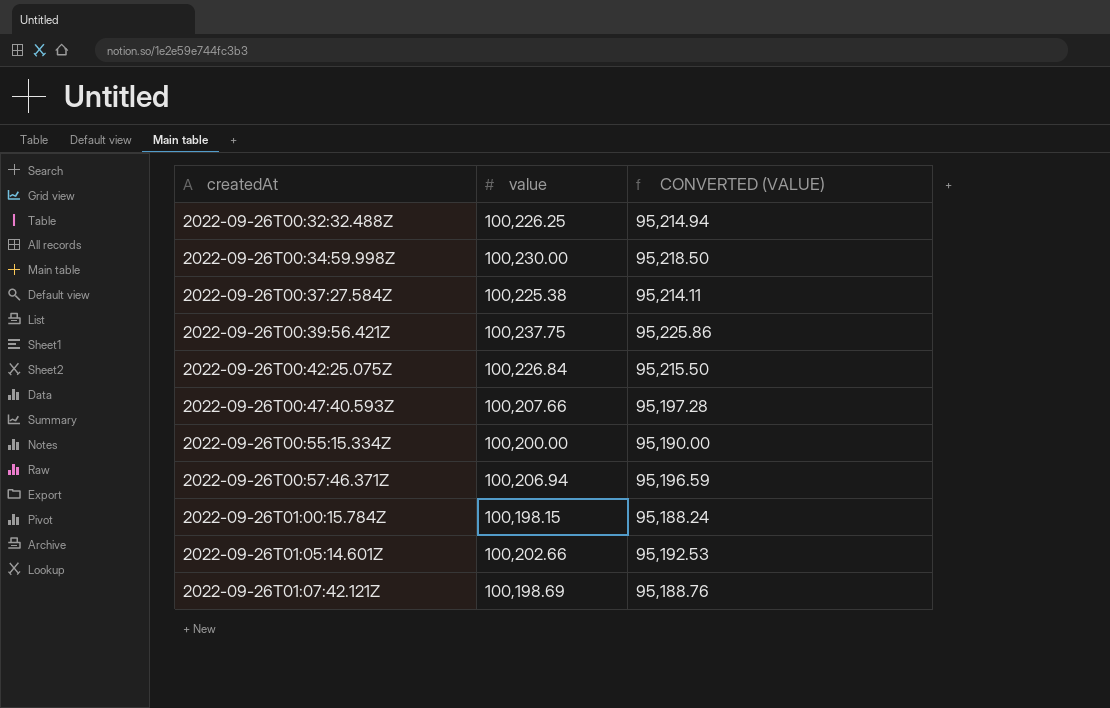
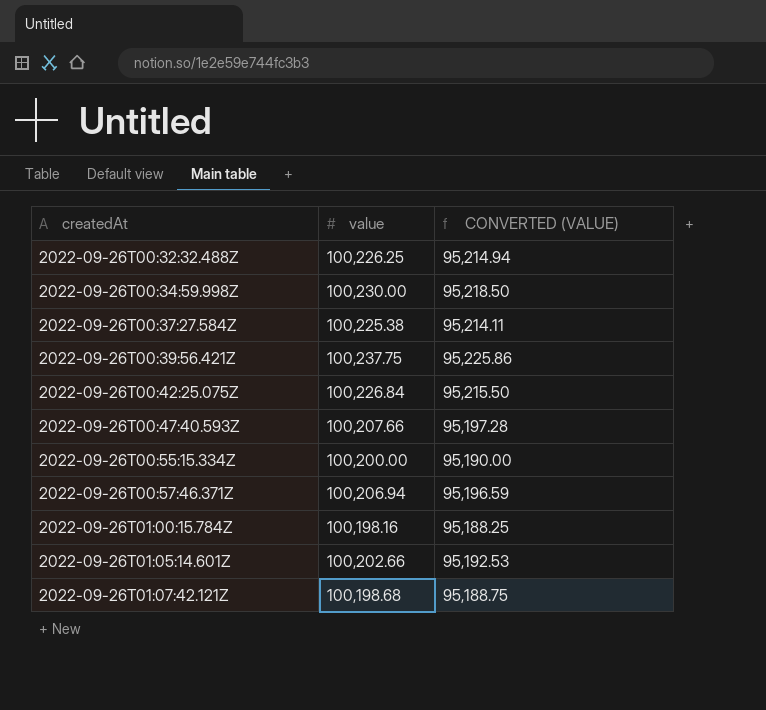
2022-09-26T01:00:15.784Z | value: 100,198.15 -> 100,198.16
2022-09-26T01:00:15.784Z | CONVERTED (VALUE): 95,188.24 -> 95,188.25
2022-09-26T01:07:42.121Z | value: 100,198.69 -> 100,198.68
2022-09-26T01:07:42.121Z | CONVERTED (VALUE): 95,188.76 -> 95,188.75

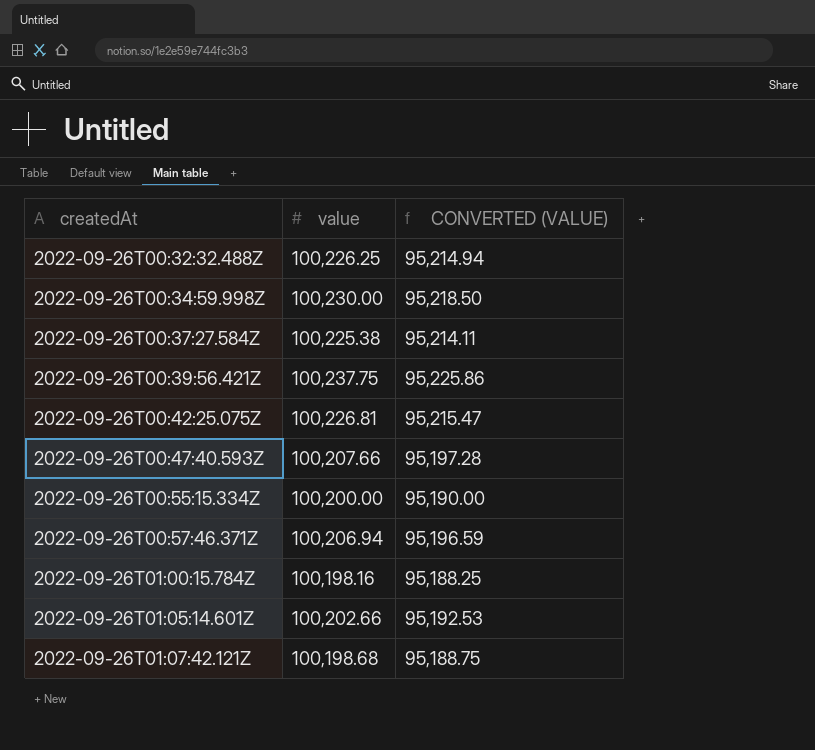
2022-09-26T00:42:25.075Z | value: 100,226.84 -> 100,226.81
2022-09-26T00:42:25.075Z | CONVERTED (VALUE): 95,215.50 -> 95,215.47

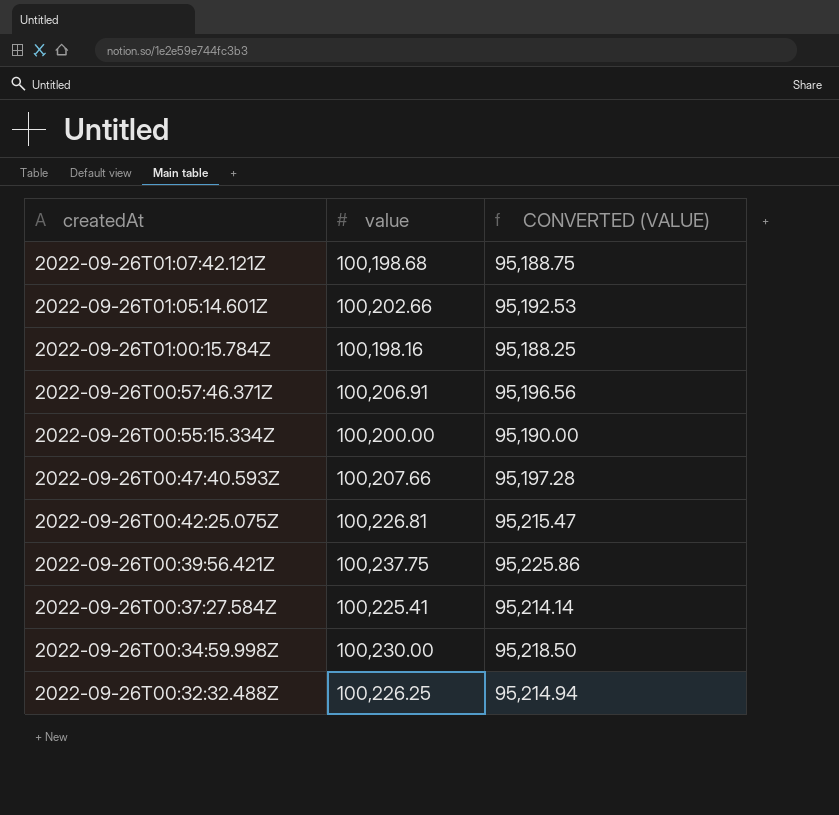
row order: createdAt ascending -> createdAt descending
2022-09-26T00:57:46.371Z | value: 100,206.94 -> 100,206.91
2022-09-26T00:57:46.371Z | CONVERTED (VALUE): 95,196.59 -> 95,196.56
2022-09-26T00:37:27.584Z | value: 100,225.38 -> 100,225.41
2022-09-26T00:37:27.584Z | CONVERTED (VALUE): 95,214.11 -> 95,214.14

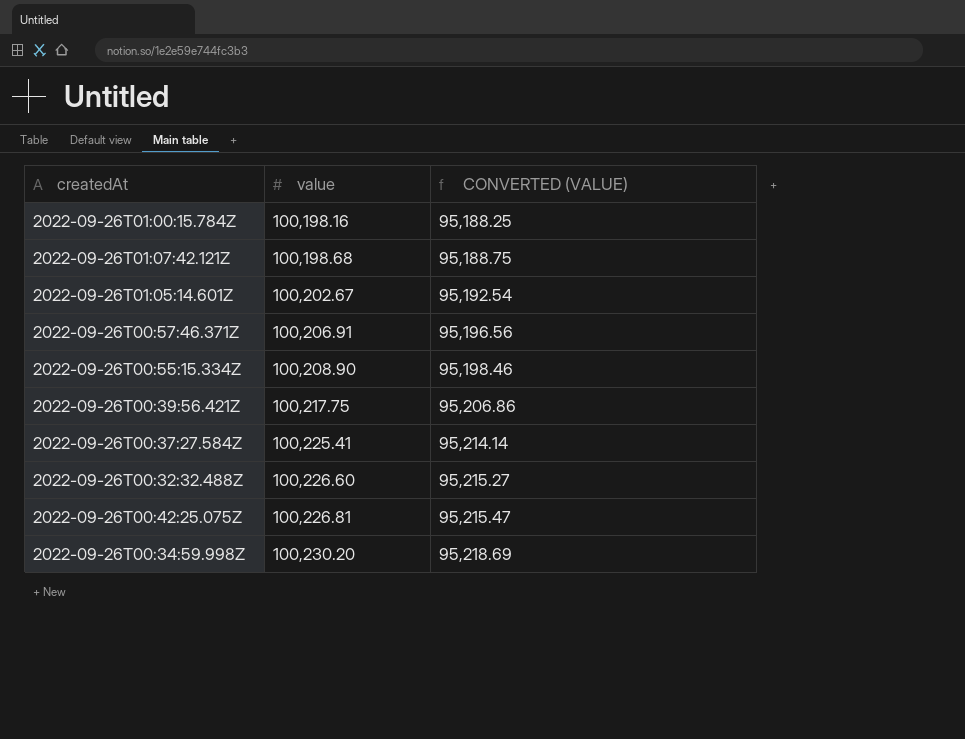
row order: createdAt descending -> value ascending
row 2022-09-26T00:47:40.593Z: 100,207.66 | 95,197.28 -> none
2022-09-26T01:05:14.601Z | value: 100,202.66 -> 100,202.67
2022-09-26T01:05:14.601Z | CONVERTED (VALUE): 95,192.53 -> 95,192.54
2022-09-26T00:55:15.334Z | value: 100,200.00 -> 100,208.90
2022-09-26T00:55:15.334Z | CONVERTED (VALUE): 95,190.00 -> 95,198.46
2022-09-26T00:39:56.421Z | value: 100,237.75 -> 100,217.75
2022-09-26T00:39:56.421Z | CONVERTED (VALUE): 95,225.86 -> 95,206.86
2022-09-26T00:32:32.488Z | value: 100,226.25 -> 100,226.60
2022-09-26T00:32:32.488Z | CONVERTED (VALUE): 95,214.94 -> 95,215.27
2022-09-26T00:34:59.998Z | value: 100,230.00 -> 100,230.20
2022-09-26T00:34:59.998Z | CONVERTED (VALUE): 95,218.50 -> 95,218.69

